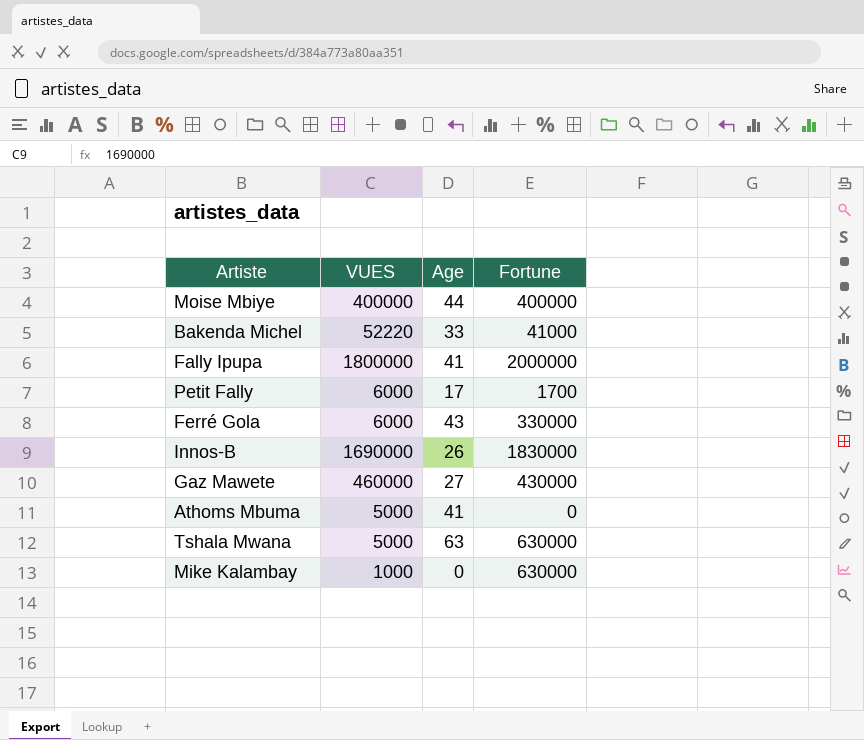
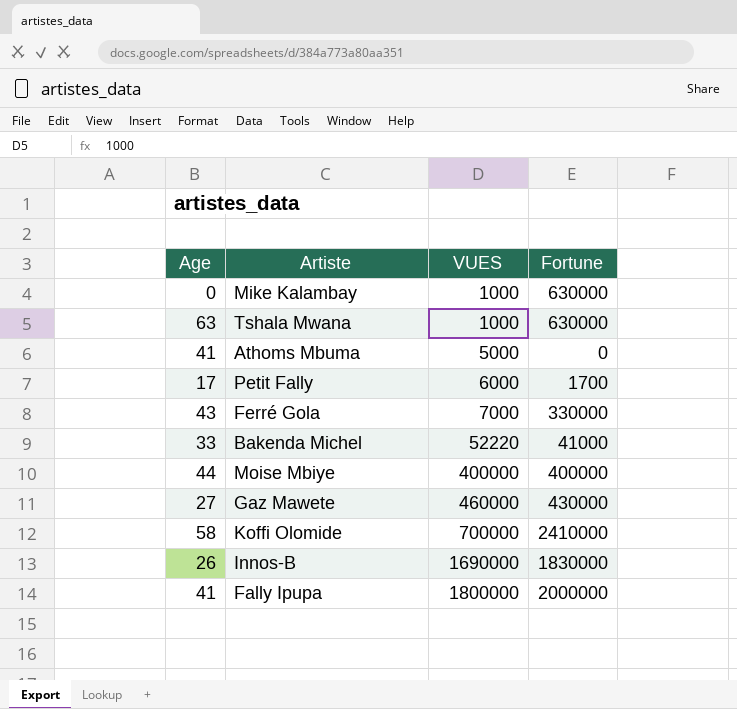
row order: none -> VUES ascending
column Age | position: 3 -> 1
Tshala Mwana | VUES: 5000 -> 1000
Ferré Gola | VUES: 6000 -> 7000
row Koffi Olomide: none -> 58 | 700000 | 2410000

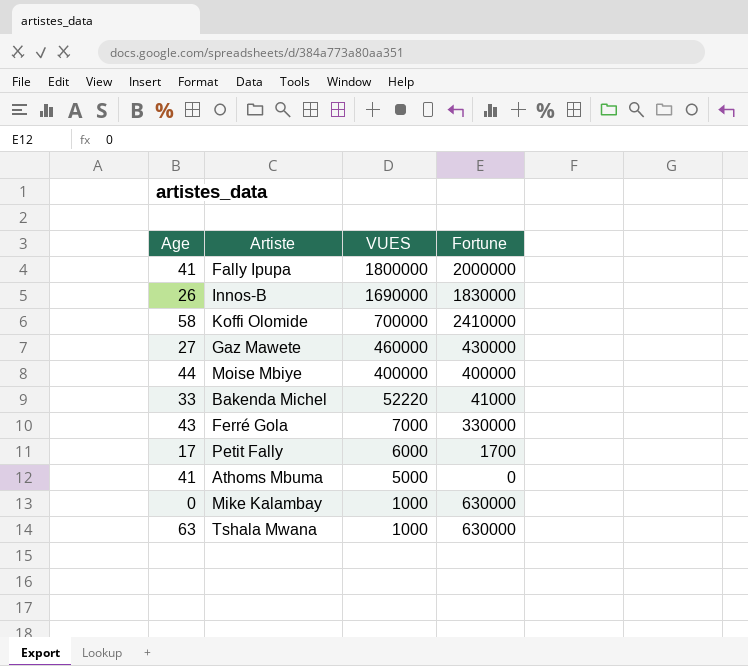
row order: VUES ascending -> VUES descending

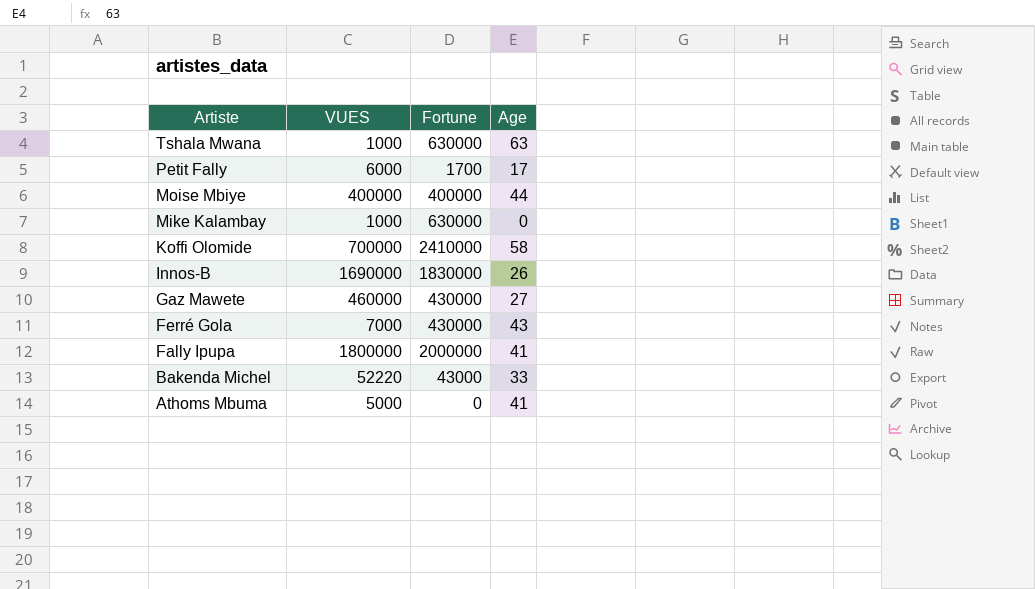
row order: VUES descending -> Artiste descending
column Age | position: 1 -> 4
Ferré Gola | Fortune: 330000 -> 430000
Bakenda Michel | Fortune: 41000 -> 43000

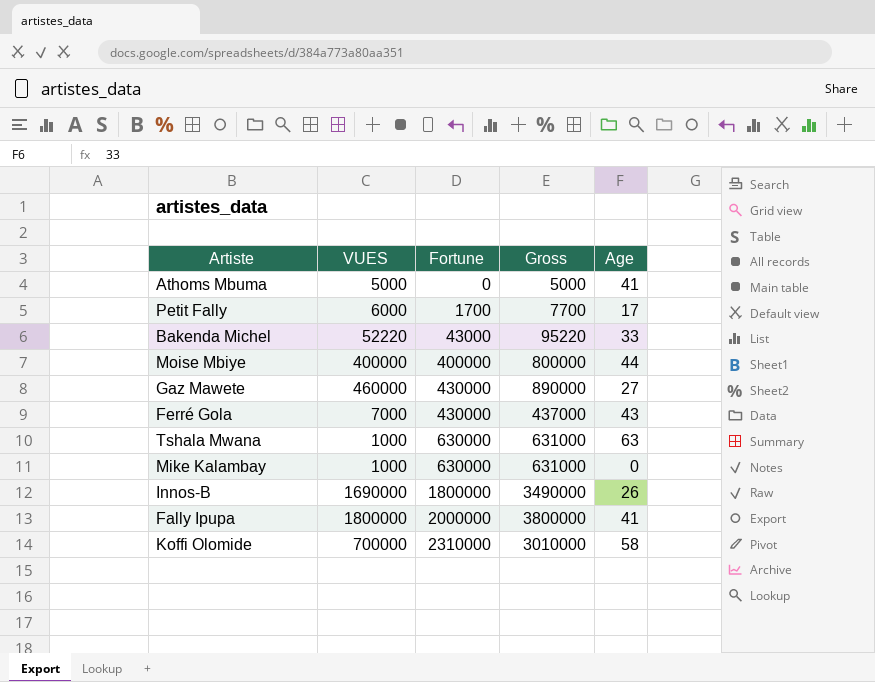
row order: Artiste descending -> Fortune ascending
column Gross | formula: none -> [VUES] + [Fortune]
Innos-B | Fortune: 1830000 -> 1800000
Koffi Olomide | Fortune: 2410000 -> 2310000

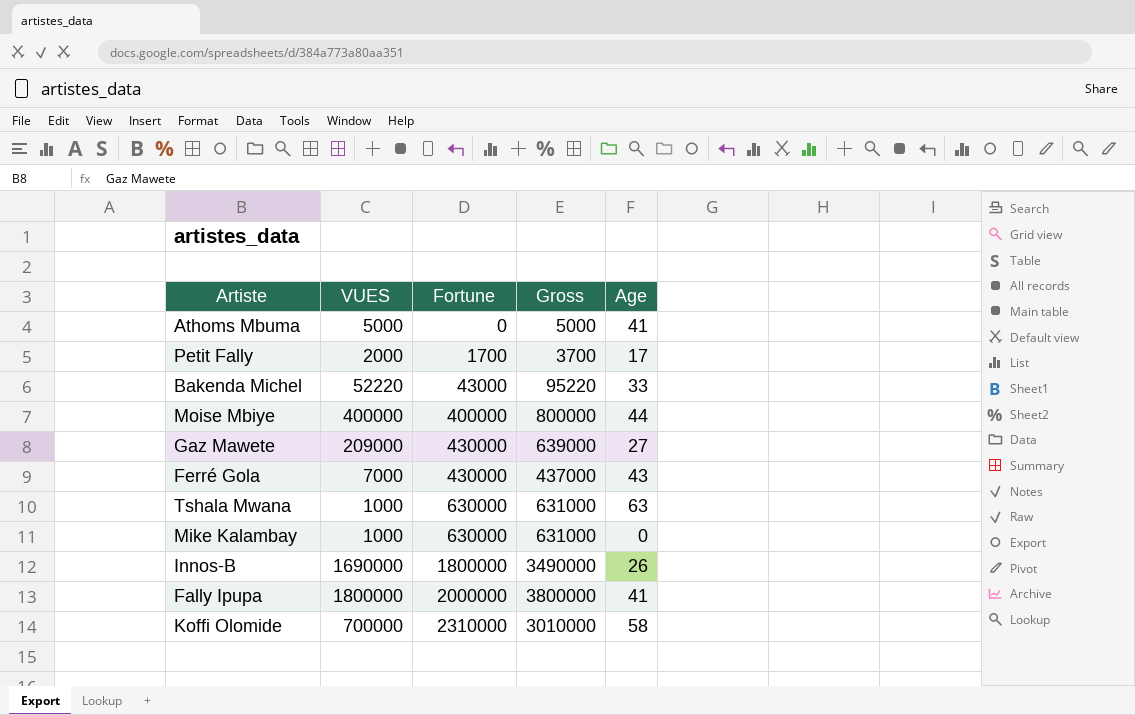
Petit Fally | VUES: 6000 -> 2000
Petit Fally | Gross: 7700 -> 3700
Gaz Mawete | VUES: 460000 -> 209000
Gaz Mawete | Gross: 890000 -> 639000

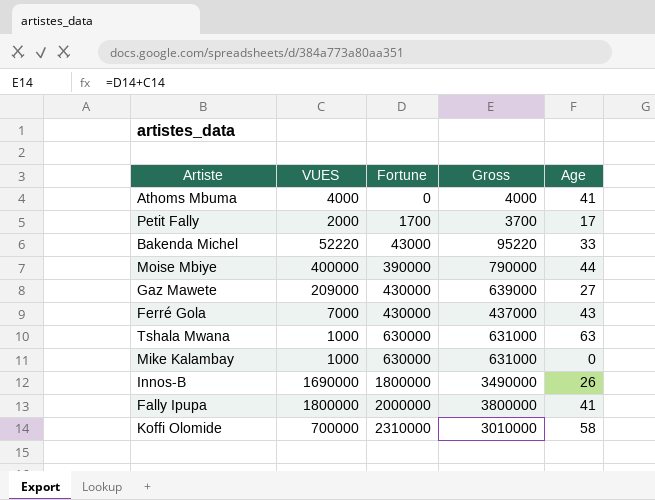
Athoms Mbuma | VUES: 5000 -> 4000
Athoms Mbuma | Gross: 5000 -> 4000
Moise Mbiye | Fortune: 400000 -> 390000
Moise Mbiye | Gross: 800000 -> 790000

